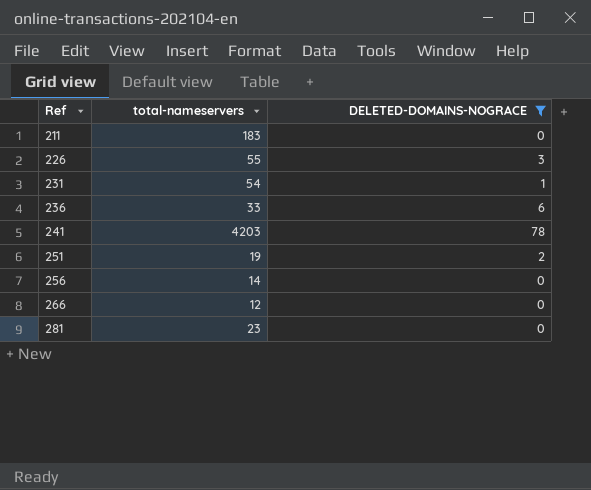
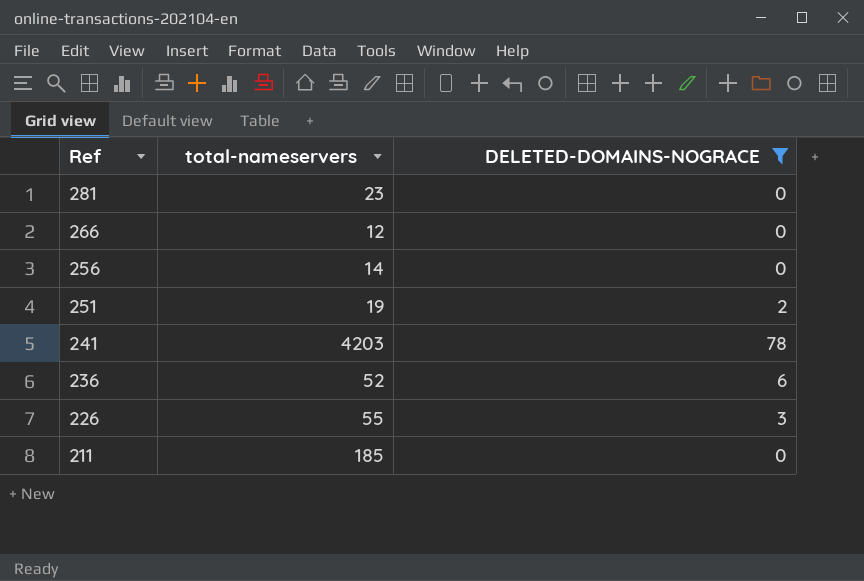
row order: Ref ascending -> Ref descending
row 231: 54 | 1 -> none
236 | total-nameservers: 33 -> 52
211 | total-nameservers: 183 -> 185

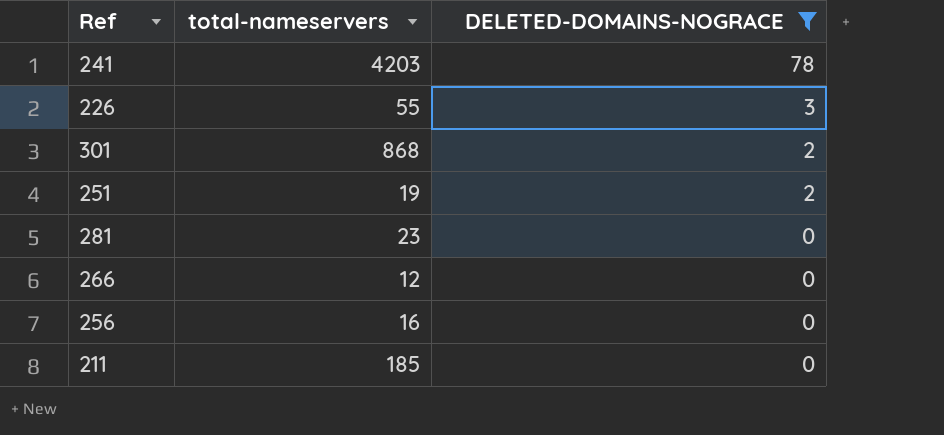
row order: Ref descending -> DELETED-DOMAINS-NOGRACE descending
row 236: 52 | 6 -> none
row 301: none -> 868 | 2
256 | total-nameservers: 14 -> 16

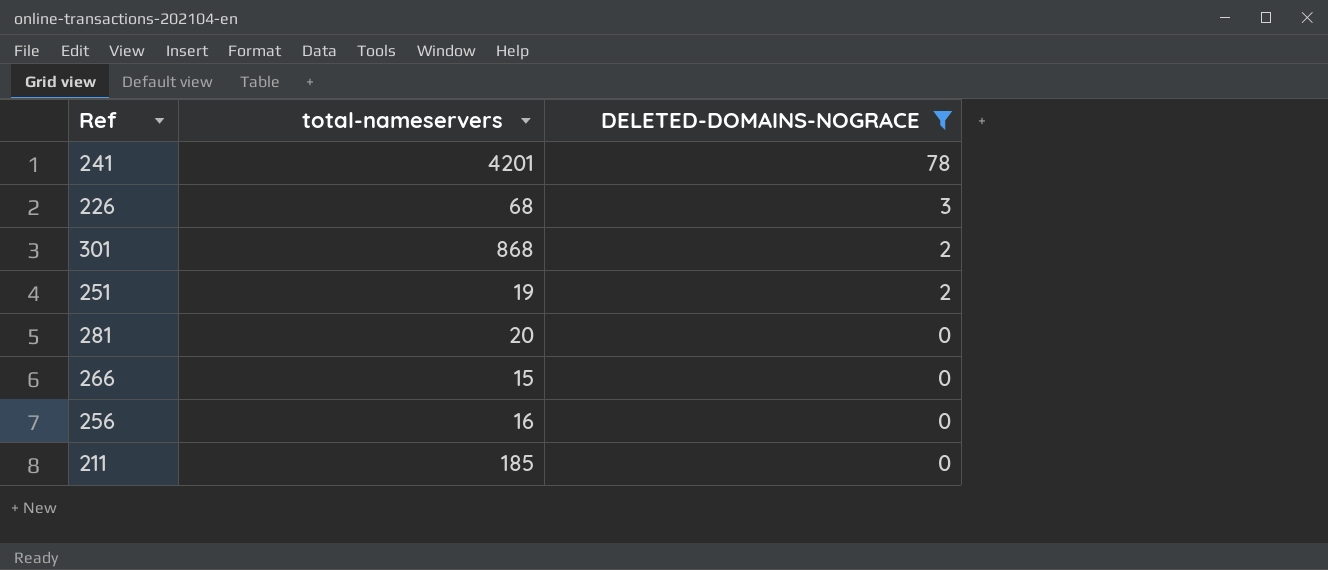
241 | total-nameservers: 4203 -> 4201
226 | total-nameservers: 55 -> 68
281 | total-nameservers: 23 -> 20
266 | total-nameservers: 12 -> 15

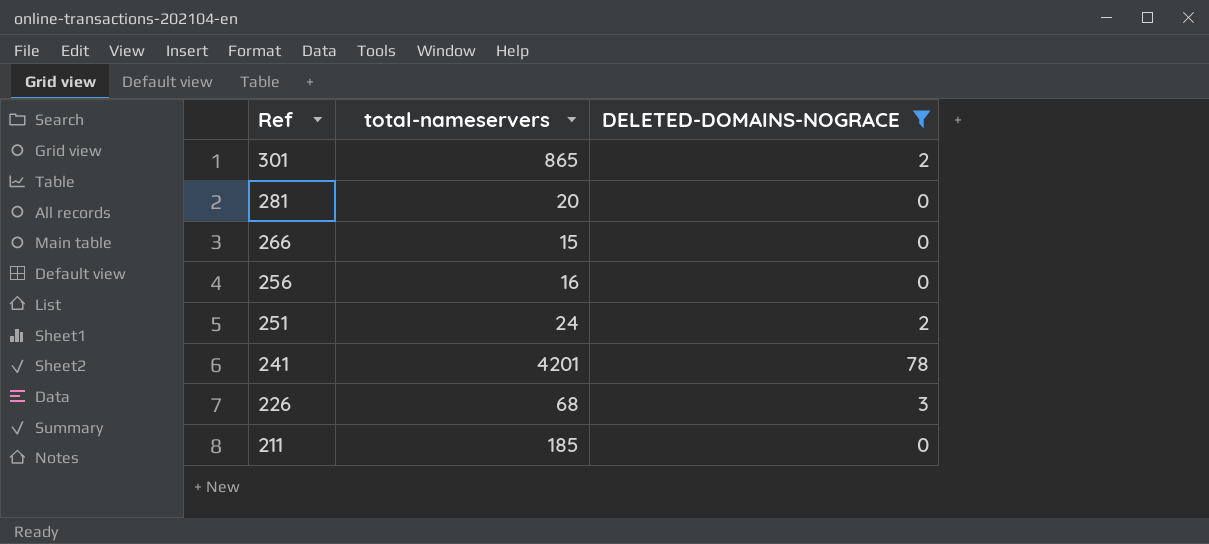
row order: DELETED-DOMAINS-NOGRACE descending -> Ref descending
301 | total-nameservers: 868 -> 865
251 | total-nameservers: 19 -> 24

